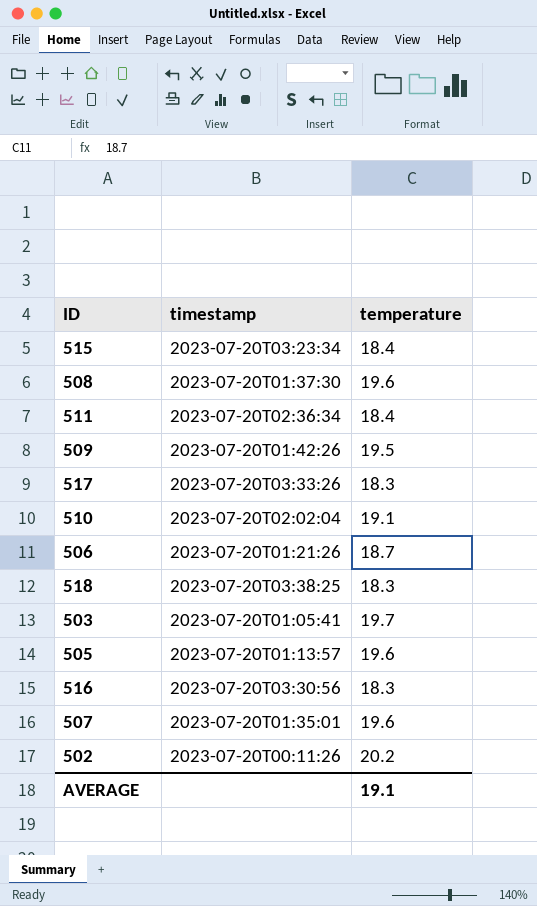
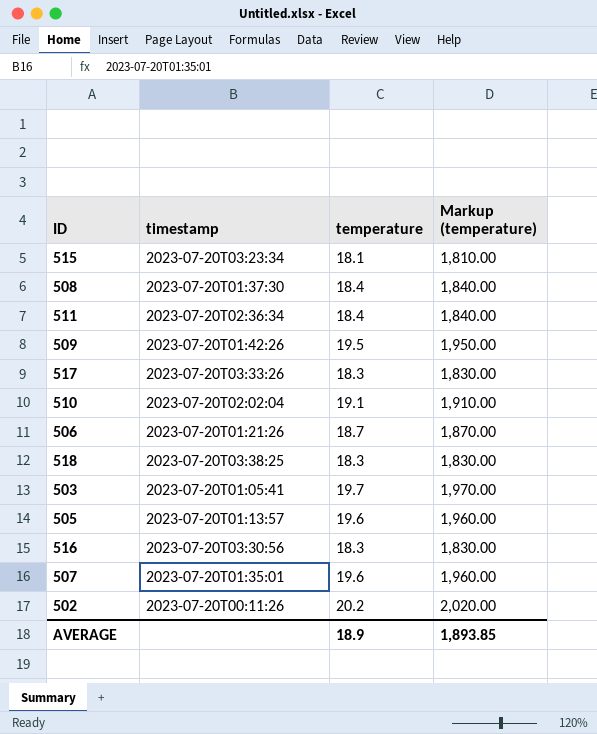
column Markup (temperature) | formula: none -> [temperature] * 100
515 | temperature: 18.4 -> 18.1
508 | temperature: 19.6 -> 18.4
AVERAGE | temperature: 19.1 -> 18.9

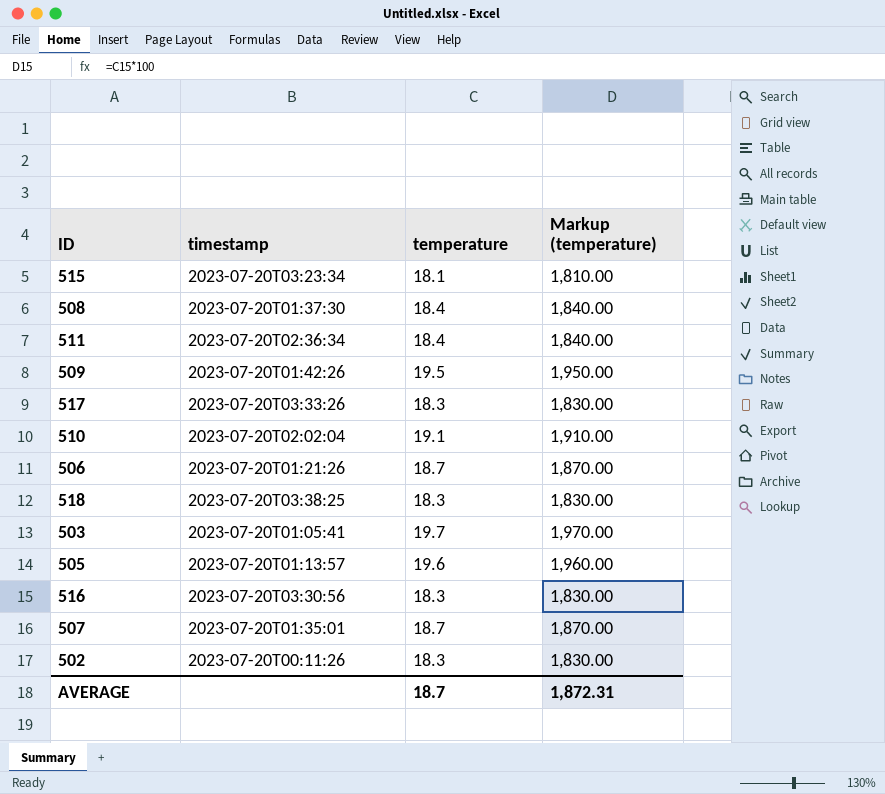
507 | temperature: 19.6 -> 18.7
507 | Markup (temperature): 1,960.00 -> 1,870.00
502 | temperature: 20.2 -> 18.3
502 | Markup (temperature): 2,020.00 -> 1,830.00
AVERAGE | temperature: 18.9 -> 18.7
AVERAGE | Markup (temperature): 1,893.85 -> 1,872.31

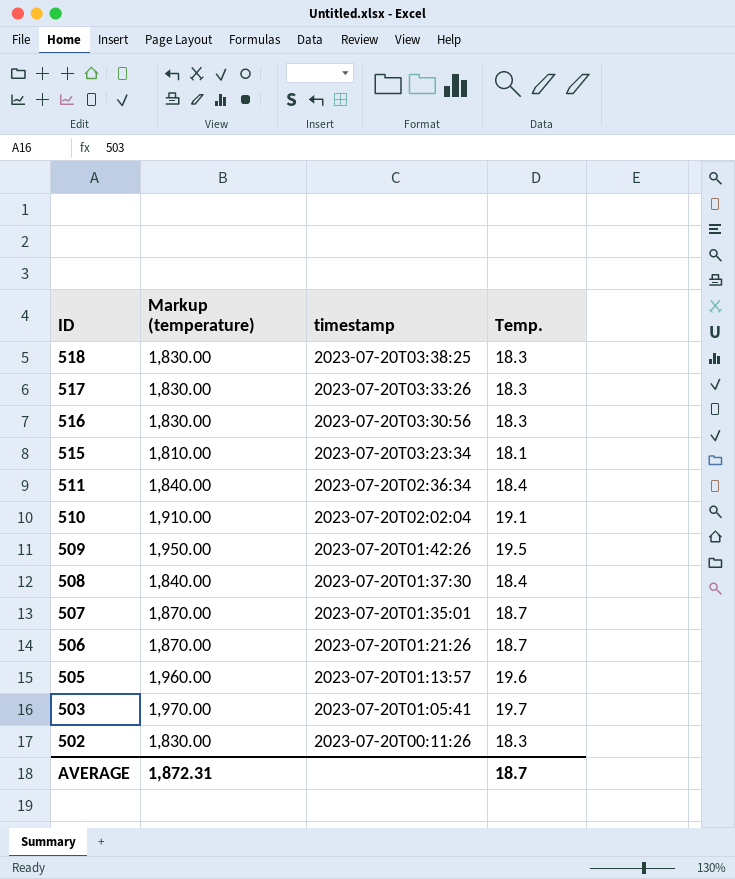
row order: none -> ID descending
column Markup (temperature) | position: 4 -> 2
column name: temperature -> Temp.

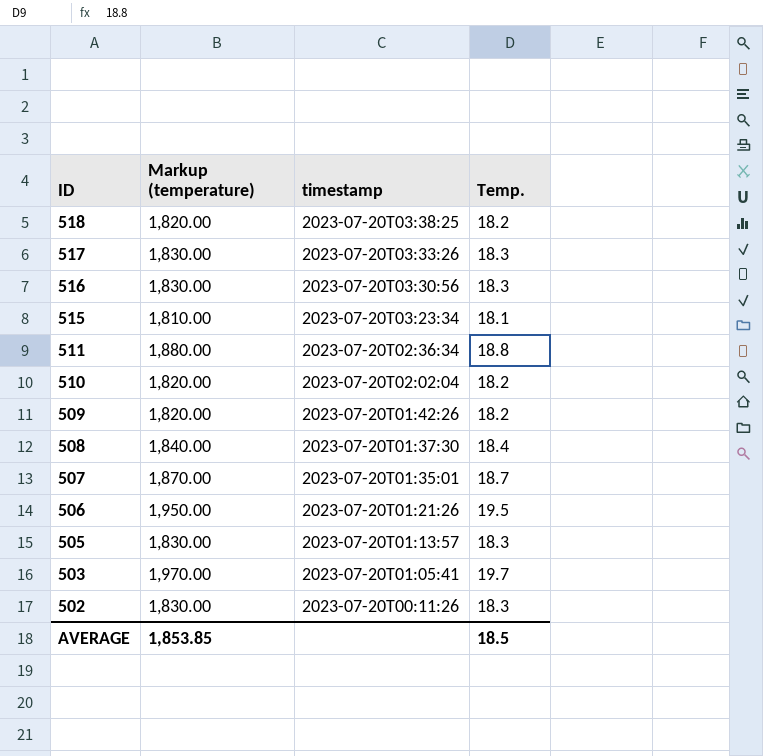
518 | Markup (temperature): 1,830.00 -> 1,820.00
518 | Temp.: 18.3 -> 18.2
511 | Markup (temperature): 1,840.00 -> 1,880.00
511 | Temp.: 18.4 -> 18.8
510 | Markup (temperature): 1,910.00 -> 1,820.00
510 | Temp.: 19.1 -> 18.2
509 | Markup (temperature): 1,950.00 -> 1,820.00
509 | Temp.: 19.5 -> 18.2
506 | Markup (temperature): 1,870.00 -> 1,950.00
506 | Temp.: 18.7 -> 19.5
505 | Markup (temperature): 1,960.00 -> 1,830.00
505 | Temp.: 19.6 -> 18.3
AVERAGE | Markup (temperature): 1,872.31 -> 1,853.85
AVERAGE | Temp.: 18.7 -> 18.5

